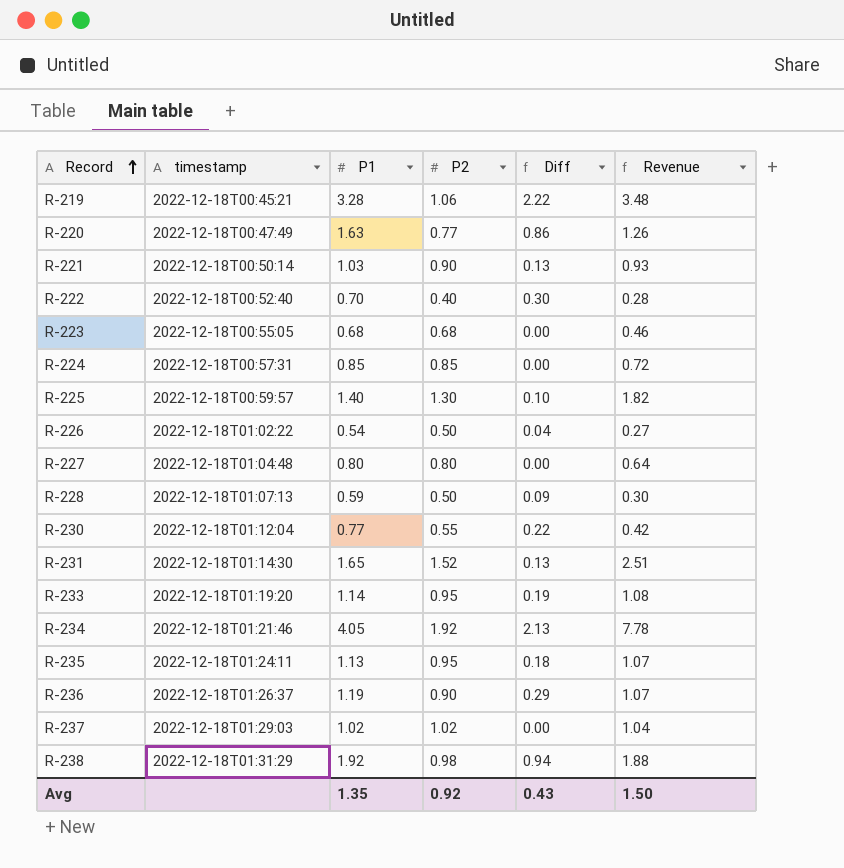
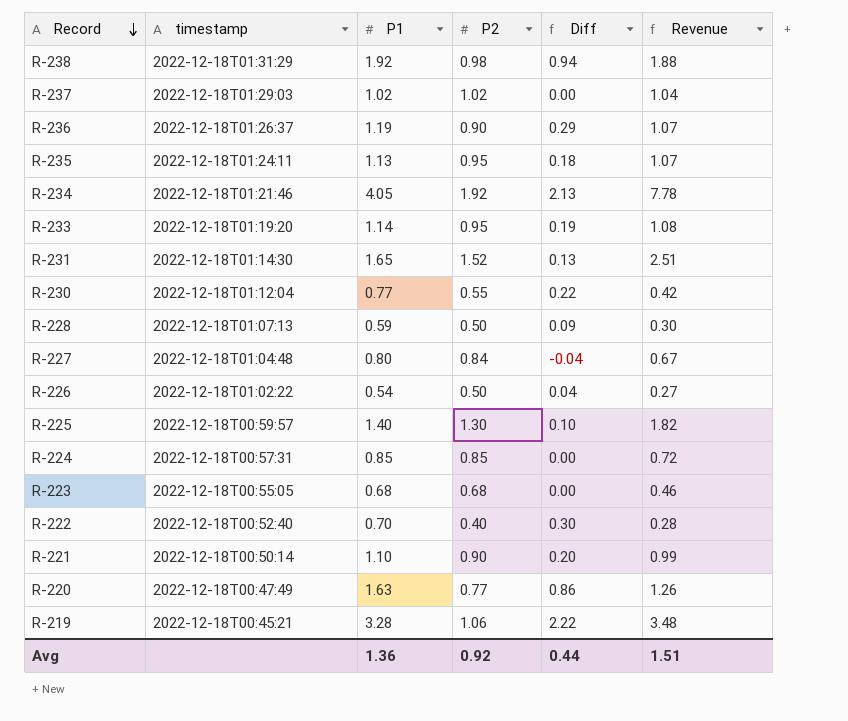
row order: Record ascending -> Record descending
R-227 | P2: 0.80 -> 0.84
R-227 | Diff: 0.00 -> -0.04
R-227 | Revenue: 0.64 -> 0.67
R-221 | P1: 1.03 -> 1.10
R-221 | Diff: 0.13 -> 0.20
R-221 | Revenue: 0.93 -> 0.99
Avg | P1: 1.35 -> 1.36
Avg | Diff: 0.43 -> 0.44
Avg | Revenue: 1.50 -> 1.51

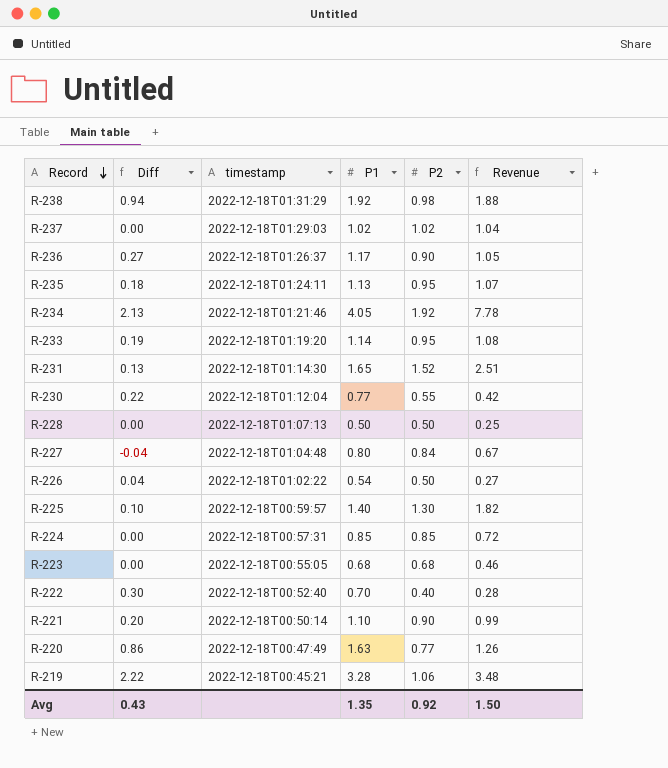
column Diff | position: 5 -> 2
R-236 | Diff: 0.29 -> 0.27
R-236 | P1: 1.19 -> 1.17
R-236 | Revenue: 1.07 -> 1.05
R-228 | Diff: 0.09 -> 0.00
R-228 | P1: 0.59 -> 0.50
R-228 | Revenue: 0.30 -> 0.25
Avg | Diff: 0.44 -> 0.43
Avg | P1: 1.36 -> 1.35
Avg | Revenue: 1.51 -> 1.50

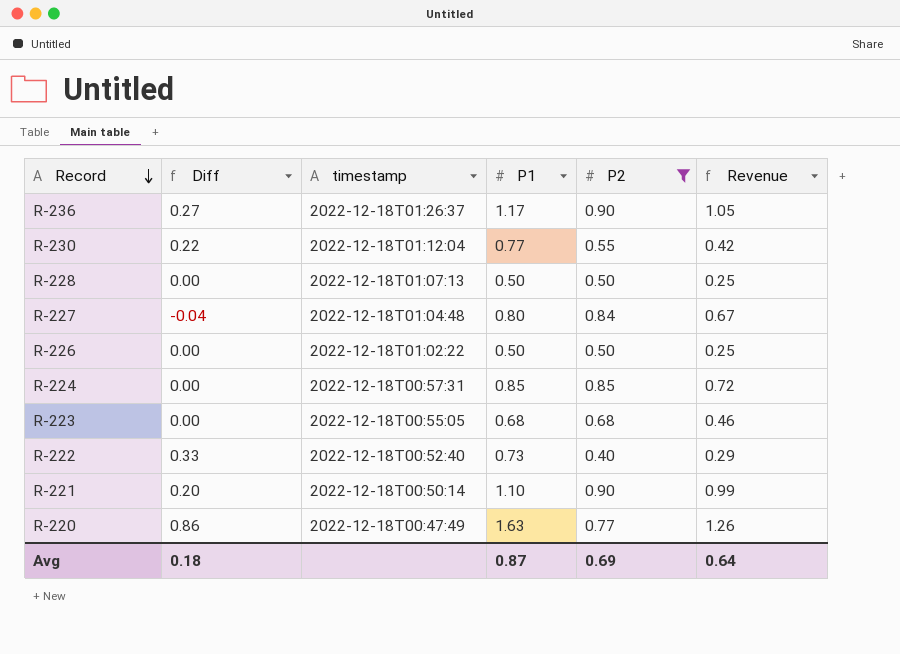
filter: none -> P2 <= 0.90
R-226 | Diff: 0.04 -> 0.00
R-226 | P1: 0.54 -> 0.50
R-226 | Revenue: 0.27 -> 0.25
R-222 | Diff: 0.30 -> 0.33
R-222 | P1: 0.70 -> 0.73
R-222 | Revenue: 0.28 -> 0.29
Avg | Diff: 0.43 -> 0.18
Avg | P1: 1.35 -> 0.87
Avg | P2: 0.92 -> 0.69
Avg | Revenue: 1.50 -> 0.64

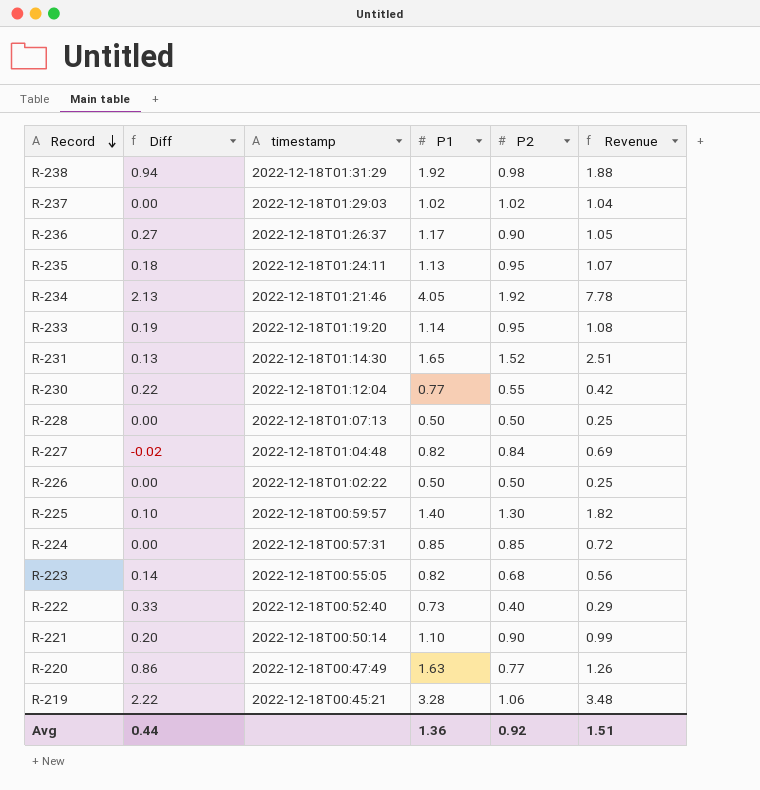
filter: P2 <= 0.90 -> none
R-227 | Diff: -0.04 -> -0.02
R-227 | P1: 0.80 -> 0.82
R-227 | Revenue: 0.67 -> 0.69
R-223 | Diff: 0.00 -> 0.14
R-223 | P1: 0.68 -> 0.82
R-223 | Revenue: 0.46 -> 0.56
Avg | Diff: 0.18 -> 0.44
Avg | P1: 0.87 -> 1.36
Avg | P2: 0.69 -> 0.92
Avg | Revenue: 0.64 -> 1.51

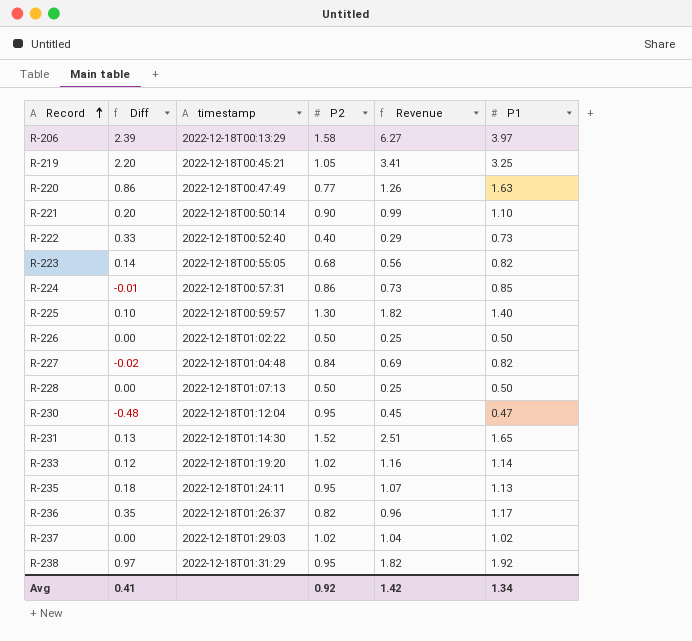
row order: Record descending -> Record ascending
column P1 | position: 4 -> 6
row R-234: 2.13 | 2022-12-18T01:21:46 | 4.05 | 1.92 | 7.78 -> none
row R-206: none -> 2.39 | 2022-12-18T00:13:29 | 1.58 | 6.27 | 3.97
R-219 | Diff: 2.22 -> 2.20
R-219 | P2: 1.06 -> 1.05
R-219 | Revenue: 3.48 -> 3.41
R-219 | P1: 3.28 -> 3.25
R-224 | Diff: 0.00 -> -0.01
R-224 | P2: 0.85 -> 0.86
R-224 | Revenue: 0.72 -> 0.73
R-230 | Diff: 0.22 -> -0.48
R-230 | P2: 0.55 -> 0.95
R-230 | Revenue: 0.42 -> 0.45
R-230 | P1: 0.77 -> 0.47
R-233 | Diff: 0.19 -> 0.12
R-233 | P2: 0.95 -> 1.02
R-233 | Revenue: 1.08 -> 1.16
R-236 | Diff: 0.27 -> 0.35
R-236 | P2: 0.90 -> 0.82
R-236 | Revenue: 1.05 -> 0.96
R-238 | Diff: 0.94 -> 0.97
R-238 | P2: 0.98 -> 0.95
R-238 | Revenue: 1.88 -> 1.82
Avg | Diff: 0.44 -> 0.41
Avg | Revenue: 1.51 -> 1.42
Avg | P1: 1.36 -> 1.34

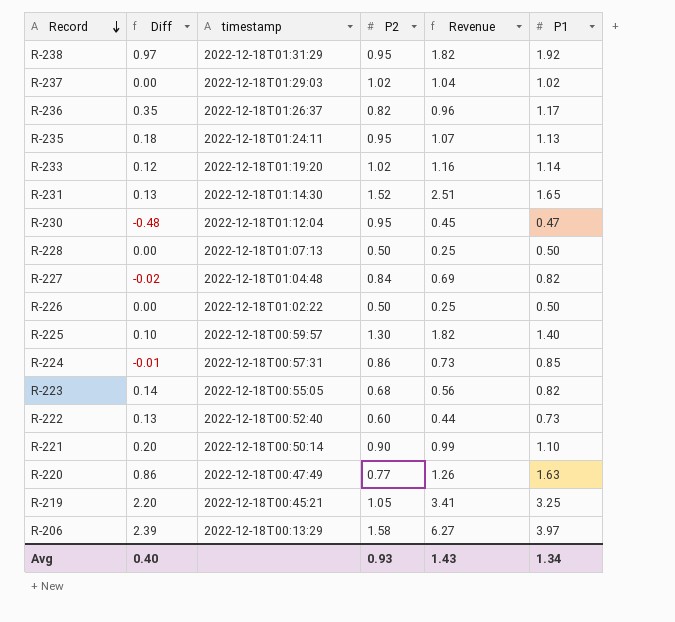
row order: Record ascending -> Record descending
R-222 | Diff: 0.33 -> 0.13
R-222 | P2: 0.40 -> 0.60
R-222 | Revenue: 0.29 -> 0.44
Avg | Diff: 0.41 -> 0.40
Avg | P2: 0.92 -> 0.93
Avg | Revenue: 1.42 -> 1.43

